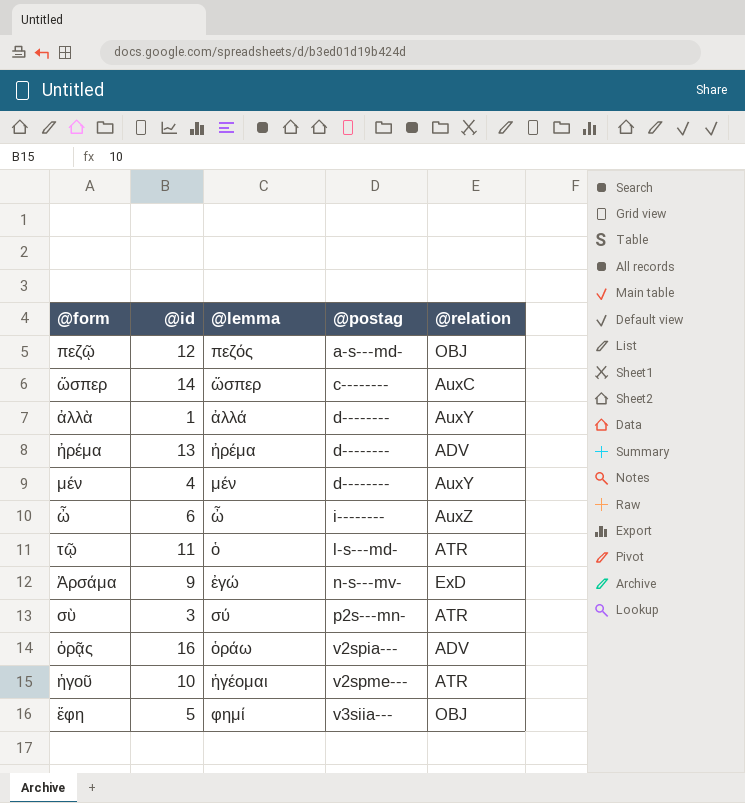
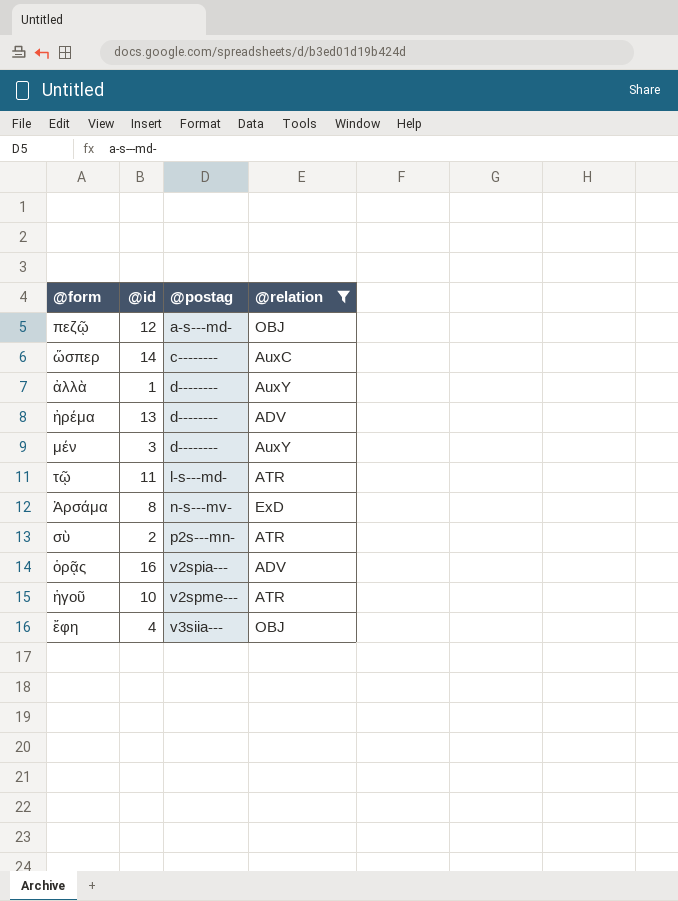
filter: none -> @relation != AuxZ
column @lemma | position: 3 -> none
μέν | @id: 4 -> 3
Ἀρσάμα | @id: 9 -> 8
σὺ | @id: 3 -> 2
ἔφη | @id: 5 -> 4

